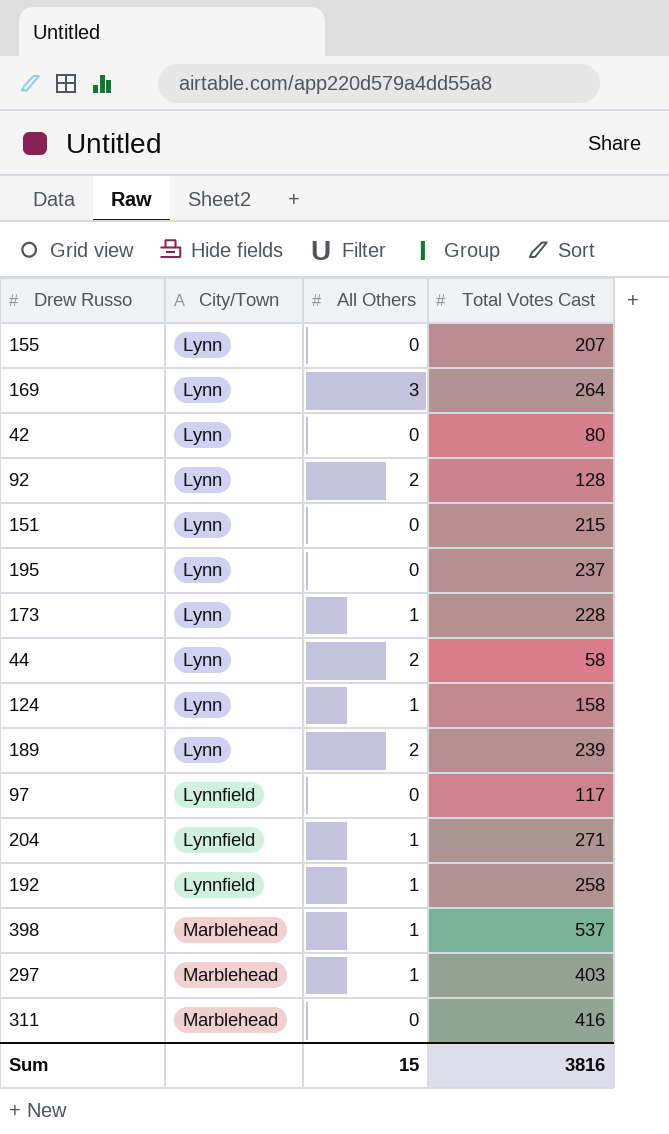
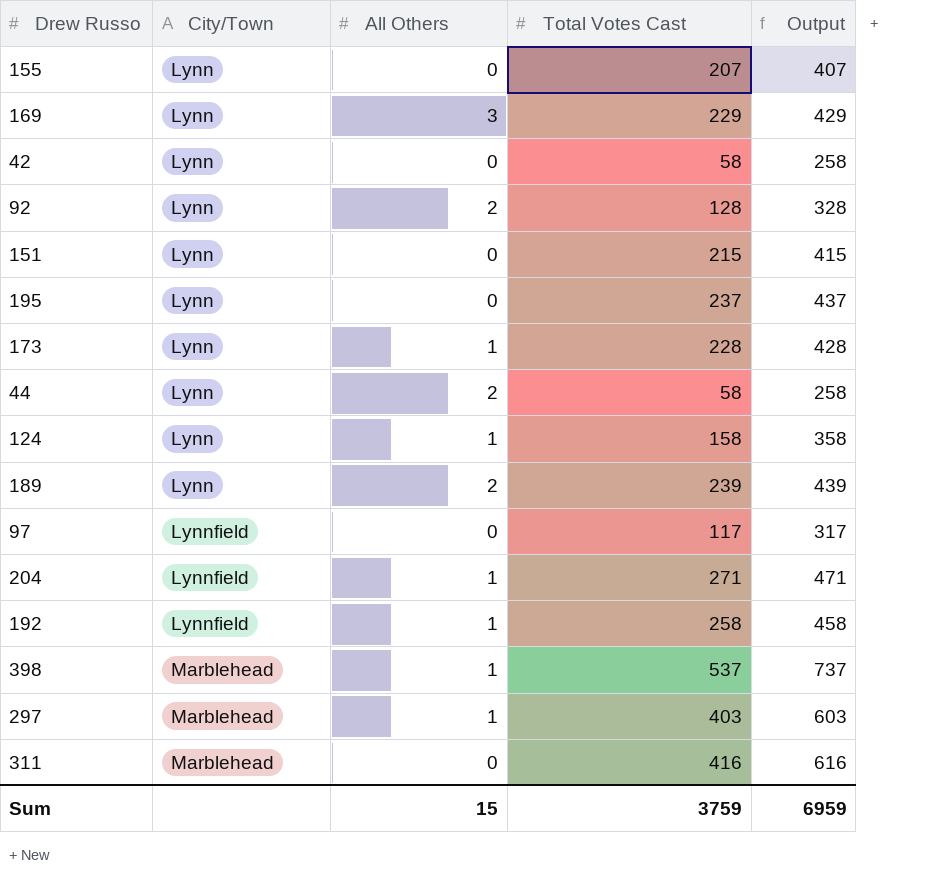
column Output | formula: none -> [Total Votes Cast] + 200
169 | Total Votes Cast: 264 -> 229
42 | Total Votes Cast: 80 -> 58
Sum | Total Votes Cast: 3816 -> 3759

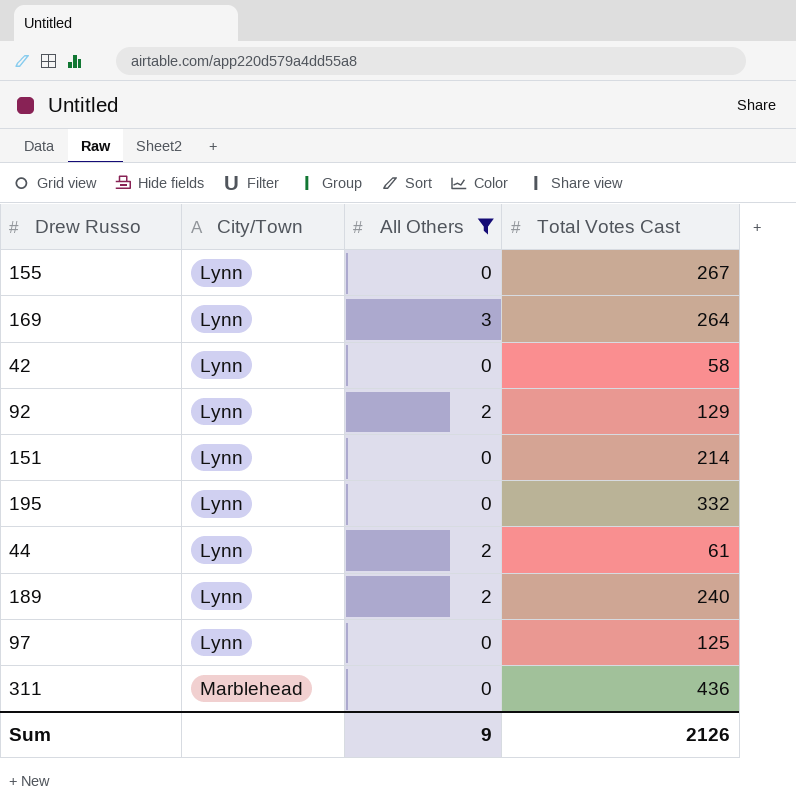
filter: none -> All Others != 1
column Output | formula: [Total Votes Cast] + 200 -> none
155 | Total Votes Cast: 207 -> 267
169 | Total Votes Cast: 229 -> 264
92 | Total Votes Cast: 128 -> 129
151 | Total Votes Cast: 215 -> 214
195 | Total Votes Cast: 237 -> 332
44 | Total Votes Cast: 58 -> 61
189 | Total Votes Cast: 239 -> 240
97 | City/Town: Lynnfield -> Lynn
97 | Total Votes Cast: 117 -> 125
311 | Total Votes Cast: 416 -> 436
Sum | All Others: 15 -> 9
Sum | Total Votes Cast: 3759 -> 2126

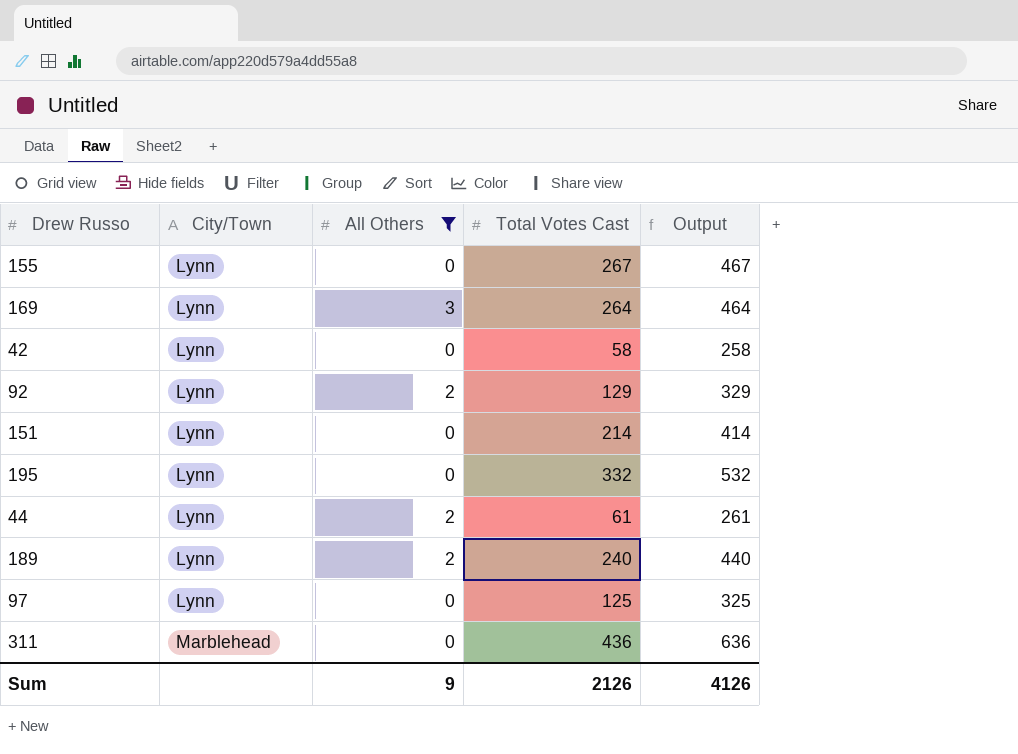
column Output | formula: none -> [Total Votes Cast] + 200

